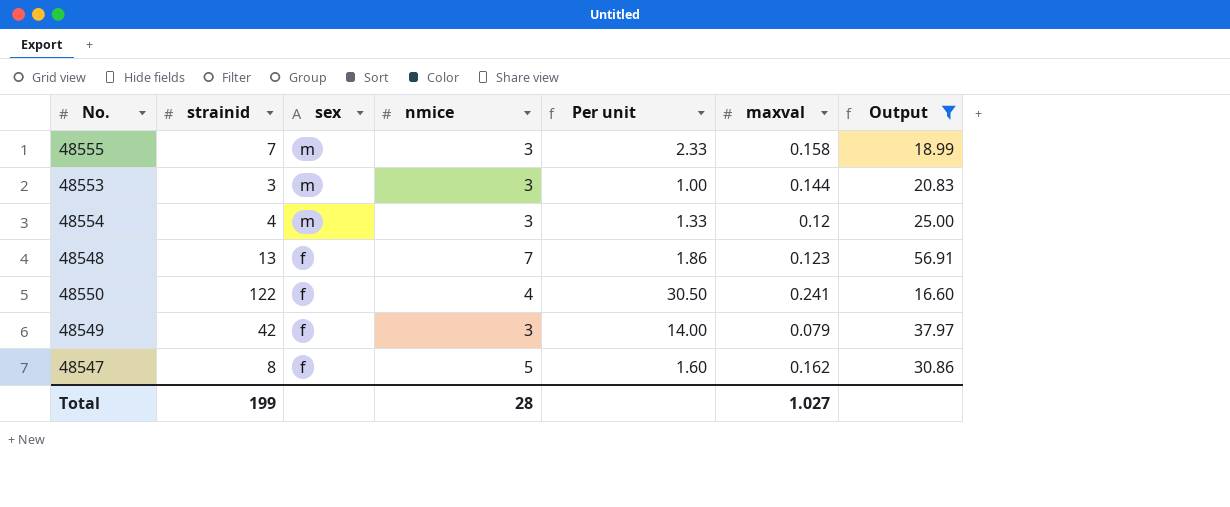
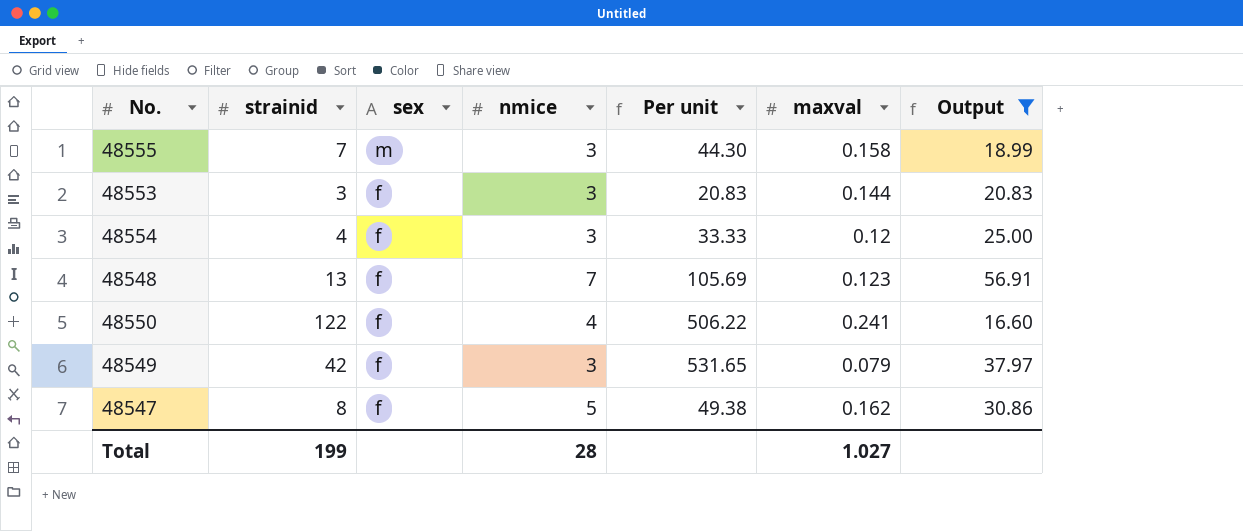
column Per unit | formula: [strainid] / [nmice] -> [strainid] / [maxval]
48553 | sex: m -> f
48554 | sex: m -> f

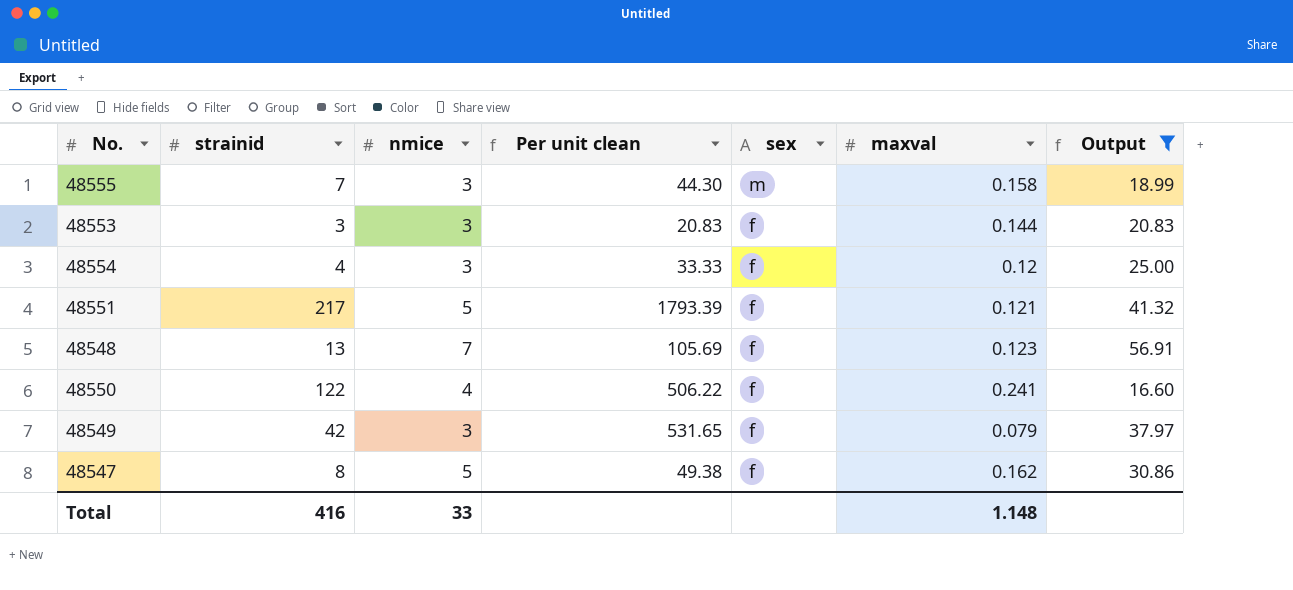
column name: Per unit -> Per unit clean
column sex | position: 3 -> 5
row 48551: none -> 217 | 5 | 1793.39 | f | 0.121 | 41.32
Total | strainid: 199 -> 416
Total | nmice: 28 -> 33
Total | maxval: 1.027 -> 1.148

